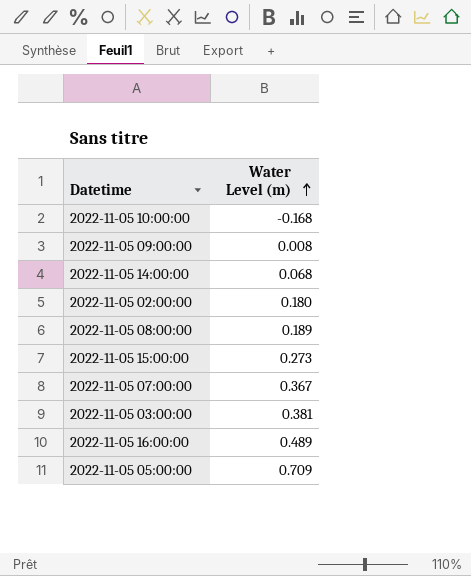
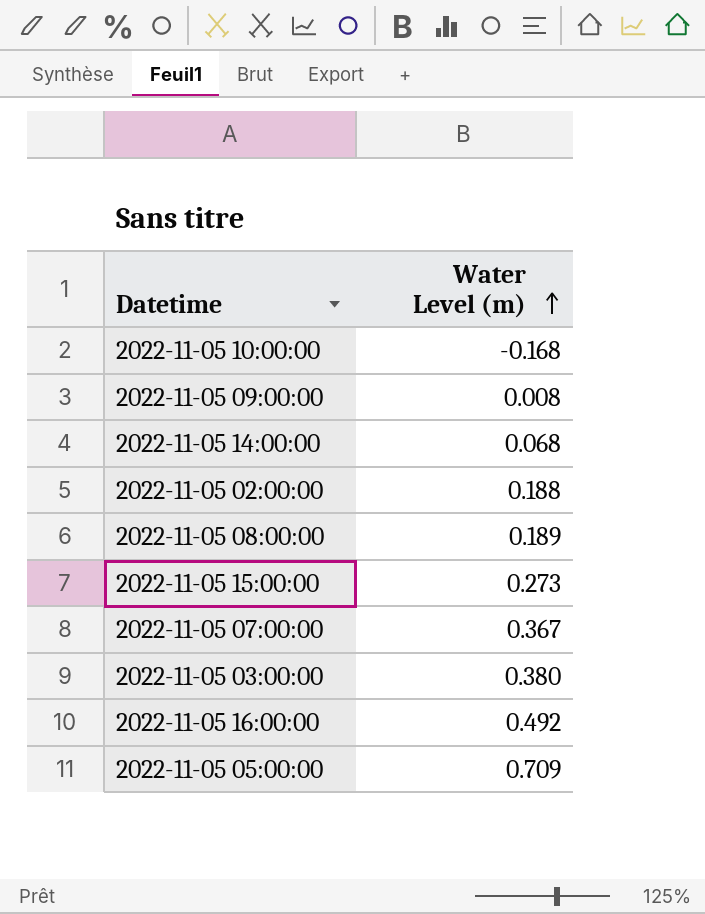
2022-11-05 02:00:00 | Water Level (m): 0.180 -> 0.188
2022-11-05 03:00:00 | Water Level (m): 0.381 -> 0.380
2022-11-05 16:00:00 | Water Level (m): 0.489 -> 0.492

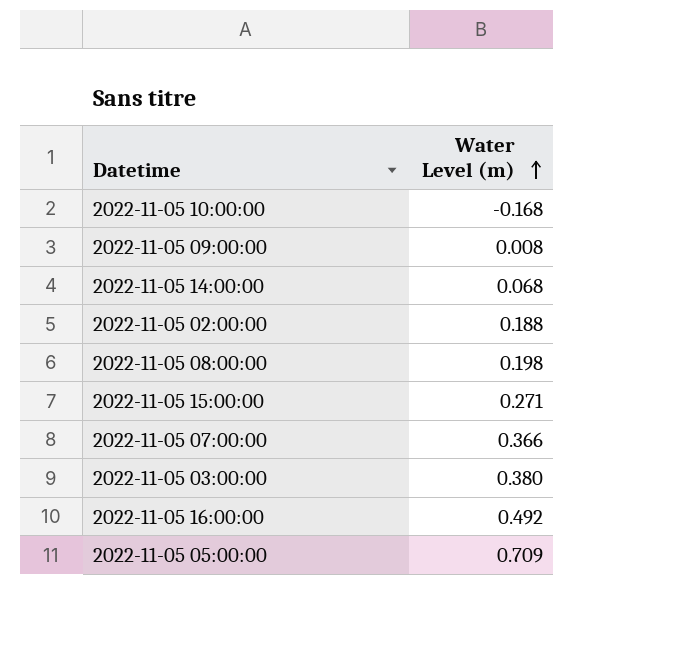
2022-11-05 08:00:00 | Water Level (m): 0.189 -> 0.198
2022-11-05 15:00:00 | Water Level (m): 0.273 -> 0.271
2022-11-05 07:00:00 | Water Level (m): 0.367 -> 0.366

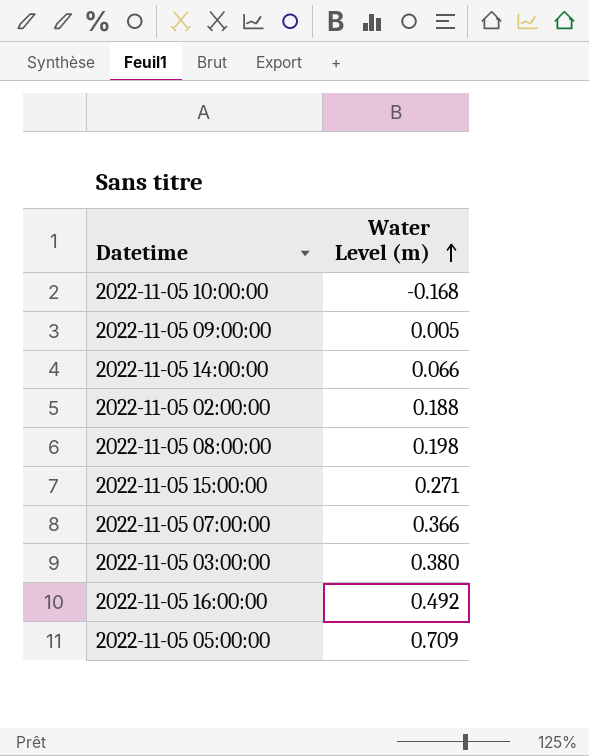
2022-11-05 09:00:00 | Water Level (m): 0.008 -> 0.005
2022-11-05 14:00:00 | Water Level (m): 0.068 -> 0.066

